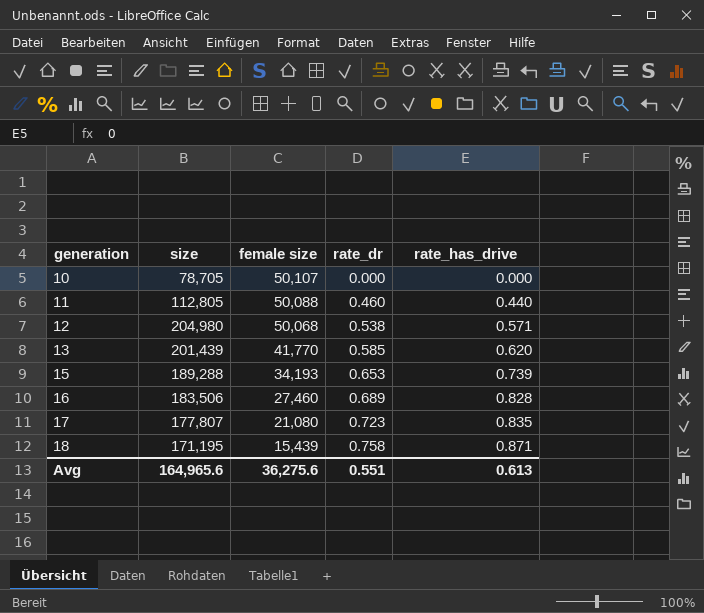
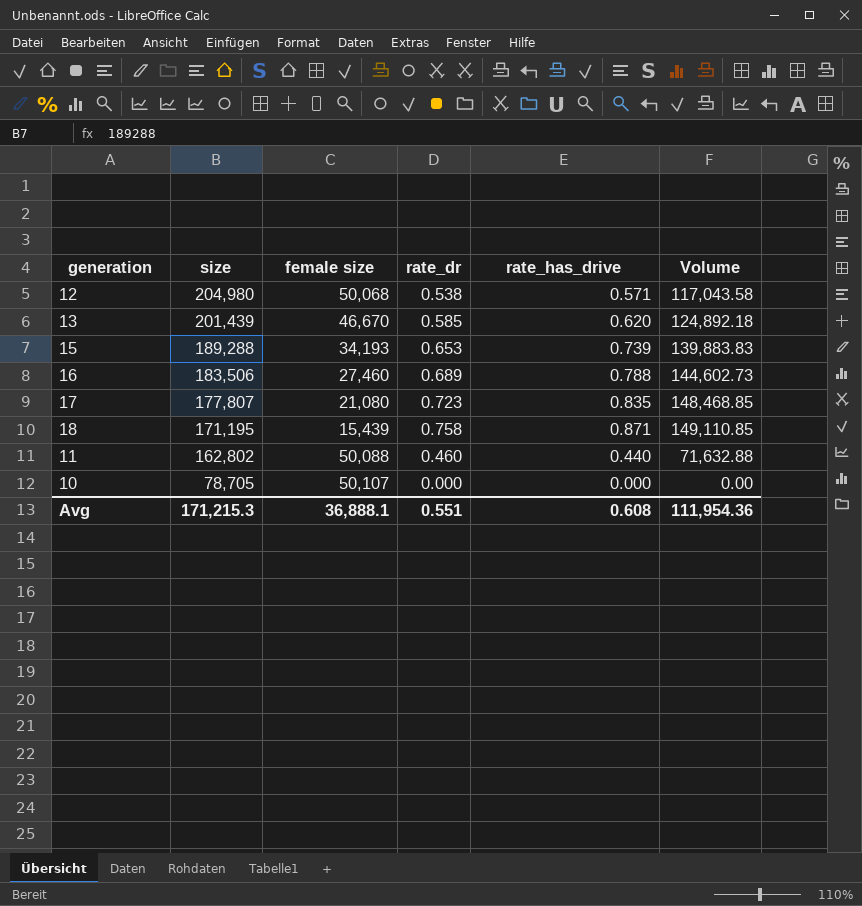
row order: generation ascending -> size descending
column Volume | formula: none -> [size] * [rate_has_drive]
13 | female size: 41,770 -> 46,670
16 | rate_has_drive: 0.828 -> 0.788
11 | size: 112,805 -> 162,802
Avg | size: 164,965.6 -> 171,215.3
Avg | female size: 36,275.6 -> 36,888.1
Avg | rate_has_drive: 0.613 -> 0.608

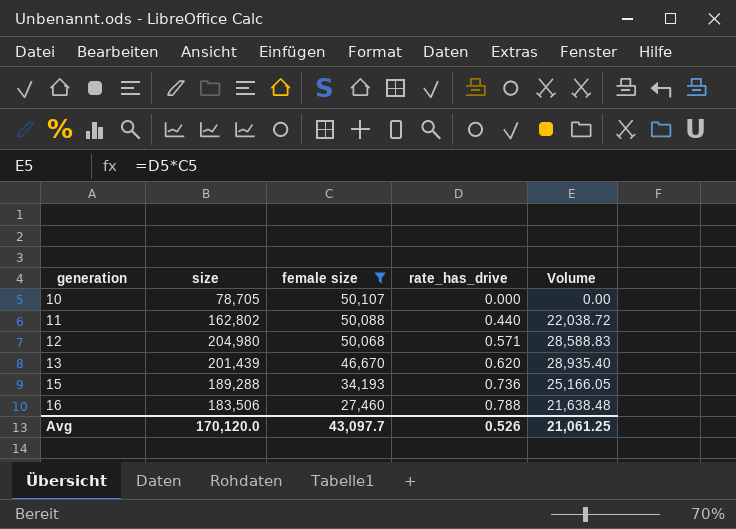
filter: none -> female size >= 27,460
row order: size descending -> generation ascending
column rate_dr | position: 4 -> none
column Volume | formula: [size] * [rate_has_drive] -> [female size] * [rate_has_drive]
15 | rate_has_drive: 0.739 -> 0.736
Avg | size: 171,215.3 -> 170,120.0
Avg | female size: 36,888.1 -> 43,097.7
Avg | rate_has_drive: 0.608 -> 0.526
Avg | Volume: 111,954.36 -> 21,061.25

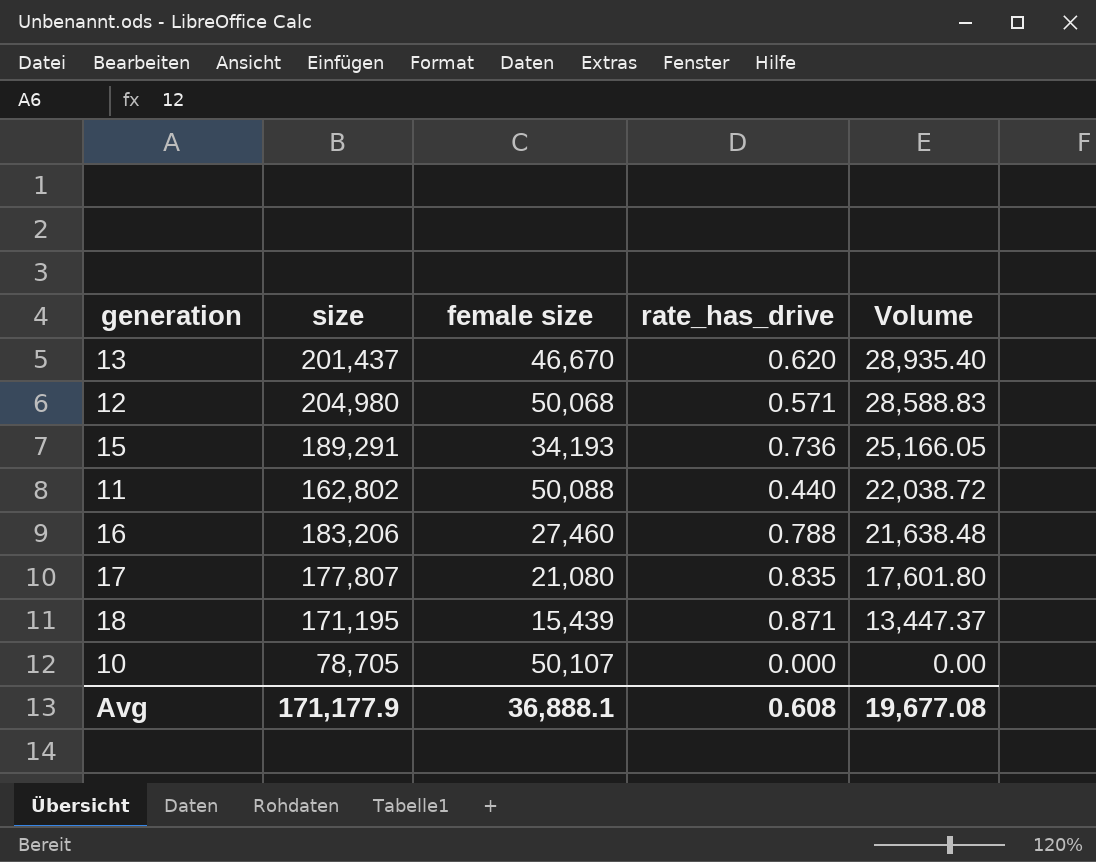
filter: female size >= 27,460 -> none
row order: generation ascending -> Volume descending
13 | size: 201,439 -> 201,437
15 | size: 189,288 -> 189,291
16 | size: 183,506 -> 183,206
Avg | size: 170,120.0 -> 171,177.9
Avg | female size: 43,097.7 -> 36,888.1
Avg | rate_has_drive: 0.526 -> 0.608
Avg | Volume: 21,061.25 -> 19,677.08

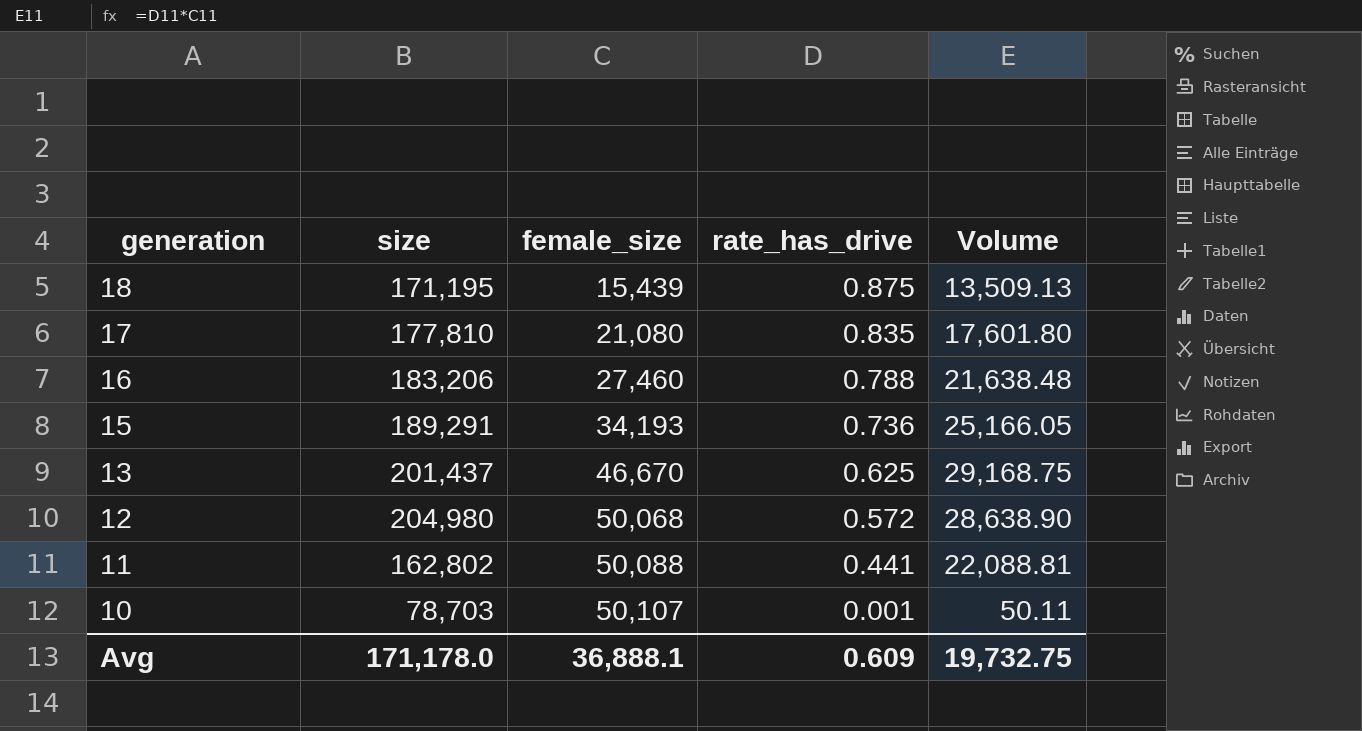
row order: Volume descending -> generation descending
column name: female size -> female_size
18 | rate_has_drive: 0.871 -> 0.875
18 | Volume: 13,447.37 -> 13,509.13
17 | size: 177,807 -> 177,810
13 | rate_has_drive: 0.620 -> 0.625
13 | Volume: 28,935.40 -> 29,168.75
12 | rate_has_drive: 0.571 -> 0.572
12 | Volume: 28,588.83 -> 28,638.90
11 | rate_has_drive: 0.440 -> 0.441
11 | Volume: 22,038.72 -> 22,088.81
10 | size: 78,705 -> 78,703
10 | rate_has_drive: 0.000 -> 0.001
10 | Volume: 0.00 -> 50.11
Avg | size: 171,177.9 -> 171,178.0
Avg | rate_has_drive: 0.608 -> 0.609
Avg | Volume: 19,677.08 -> 19,732.75

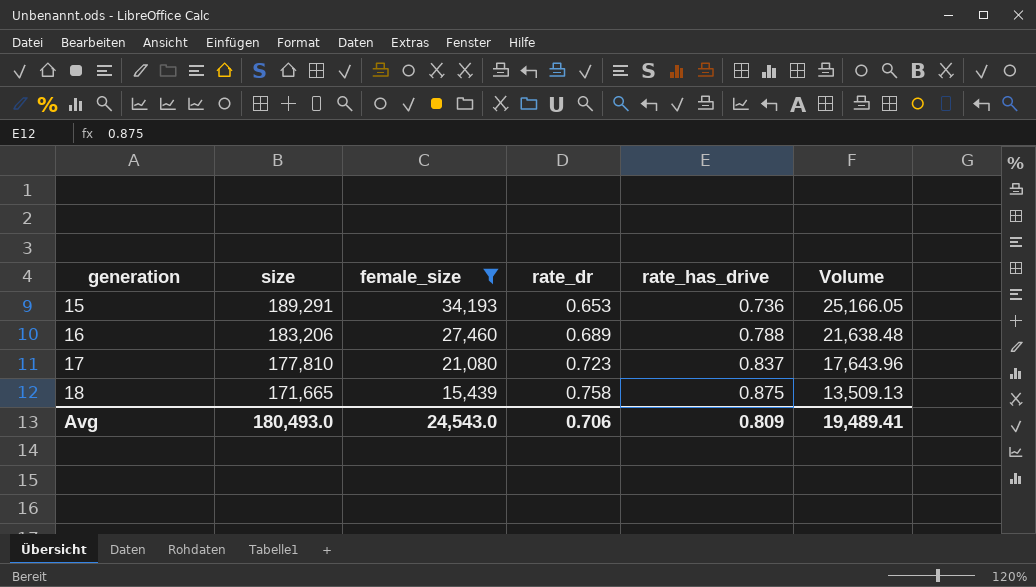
filter: none -> female_size <= 34,193
row order: generation descending -> generation ascending
column rate_dr | position: none -> 4
17 | rate_has_drive: 0.835 -> 0.837
17 | Volume: 17,601.80 -> 17,643.96
18 | size: 171,195 -> 171,665
Avg | size: 171,178.0 -> 180,493.0
Avg | female_size: 36,888.1 -> 24,543.0
Avg | rate_has_drive: 0.609 -> 0.809
Avg | Volume: 19,732.75 -> 19,489.41

